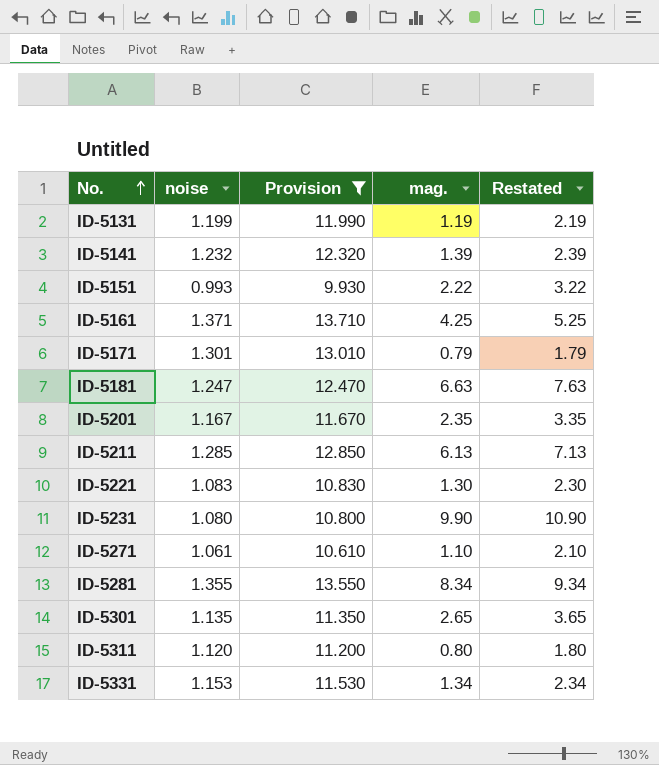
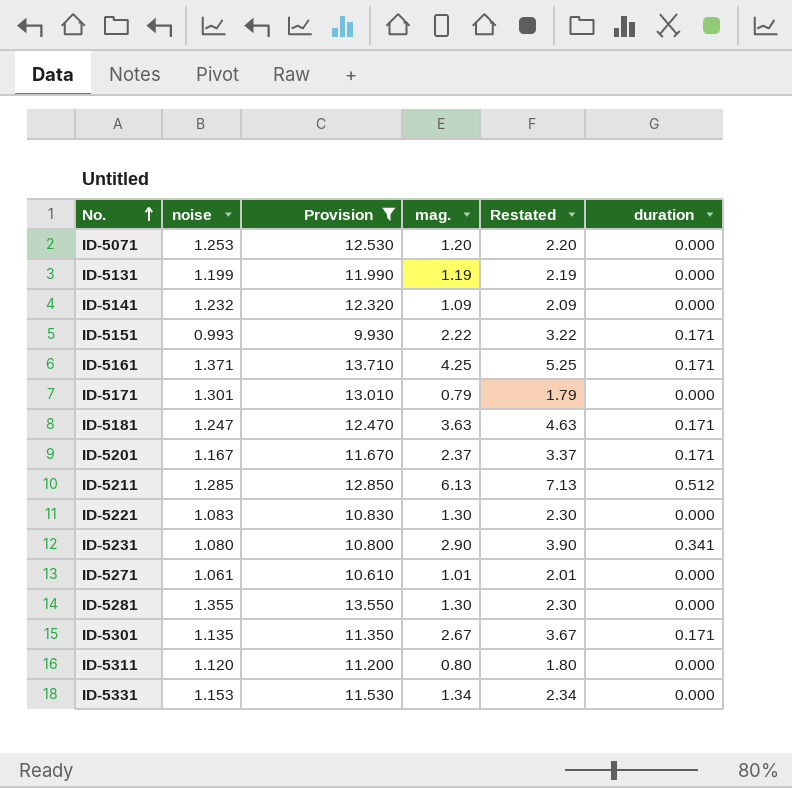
column duration | position: none -> 6
row ID-5071: none -> 1.253 | 12.530 | 1.20 | 2.20 | 0.000
ID-5141 | mag.: 1.39 -> 1.09
ID-5141 | Restated: 2.39 -> 2.09
ID-5181 | mag.: 6.63 -> 3.63
ID-5181 | Restated: 7.63 -> 4.63
ID-5201 | mag.: 2.35 -> 2.37
ID-5201 | Restated: 3.35 -> 3.37
ID-5231 | mag.: 9.90 -> 2.90
ID-5231 | Restated: 10.90 -> 3.90
ID-5271 | mag.: 1.10 -> 1.01
ID-5271 | Restated: 2.10 -> 2.01
ID-5281 | mag.: 8.34 -> 1.30
ID-5281 | Restated: 9.34 -> 2.30
ID-5301 | mag.: 2.65 -> 2.67
ID-5301 | Restated: 3.65 -> 3.67

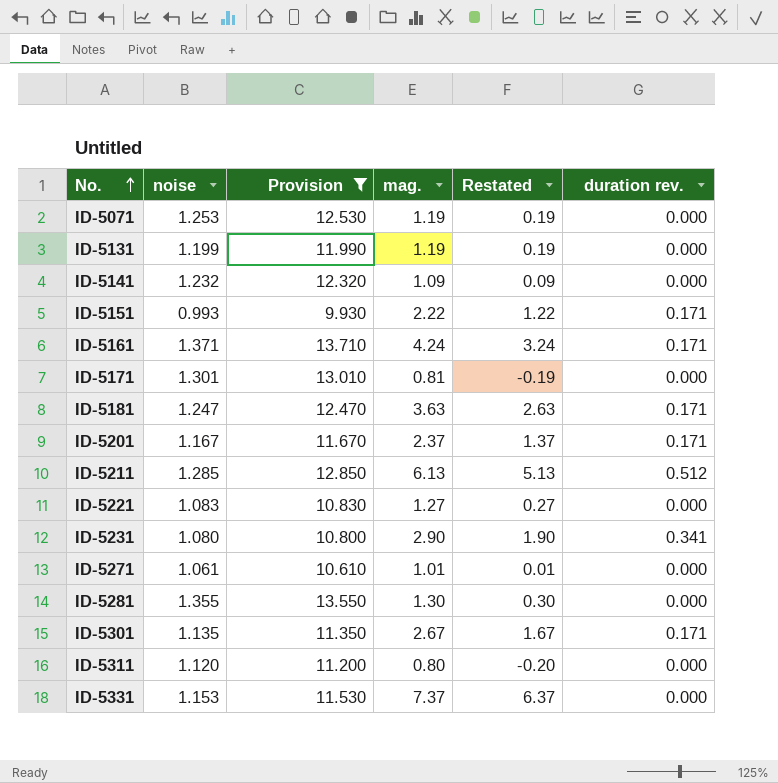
column Restated | formula: [mag.] + 1 -> [mag.] - 1
column name: duration -> duration rev.
ID-5071 | mag.: 1.20 -> 1.19
ID-5161 | mag.: 4.25 -> 4.24
ID-5171 | mag.: 0.79 -> 0.81
ID-5221 | mag.: 1.30 -> 1.27
ID-5331 | mag.: 1.34 -> 7.37

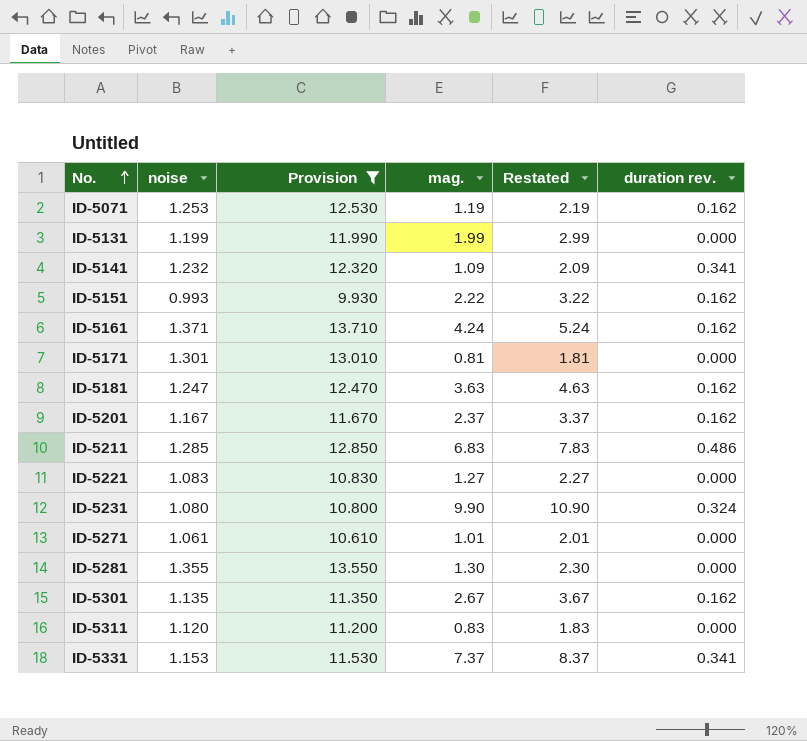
column Restated | formula: [mag.] - 1 -> [mag.] + 1
ID-5071 | duration rev.: 0.000 -> 0.162
ID-5131 | mag.: 1.19 -> 1.99
ID-5141 | duration rev.: 0.000 -> 0.341
ID-5151 | duration rev.: 0.171 -> 0.162
ID-5161 | duration rev.: 0.171 -> 0.162
ID-5181 | duration rev.: 0.171 -> 0.162
ID-5201 | duration rev.: 0.171 -> 0.162
ID-5211 | mag.: 6.13 -> 6.83
ID-5211 | duration rev.: 0.512 -> 0.486
ID-5231 | mag.: 2.90 -> 9.90
ID-5231 | duration rev.: 0.341 -> 0.324
ID-5301 | duration rev.: 0.171 -> 0.162
ID-5311 | mag.: 0.80 -> 0.83
ID-5331 | duration rev.: 0.000 -> 0.341

